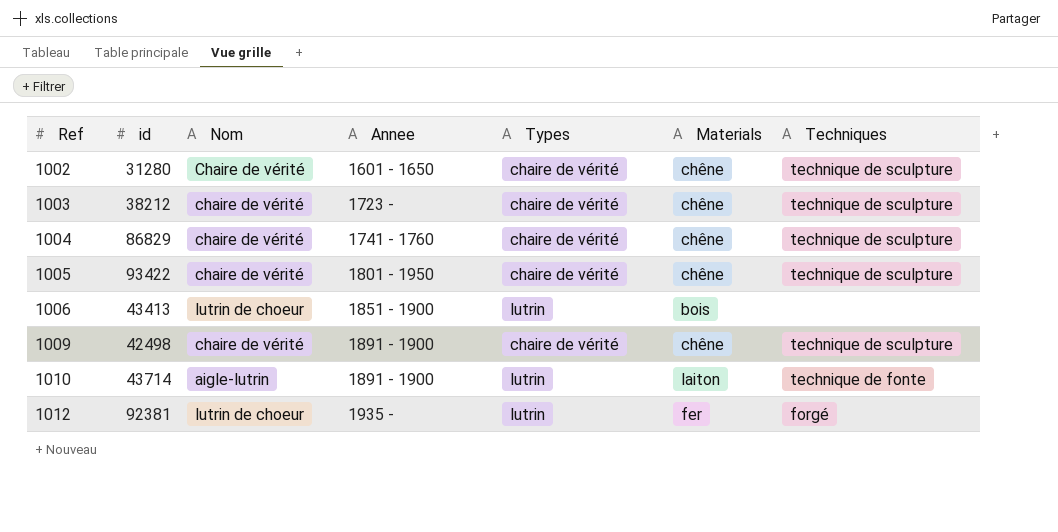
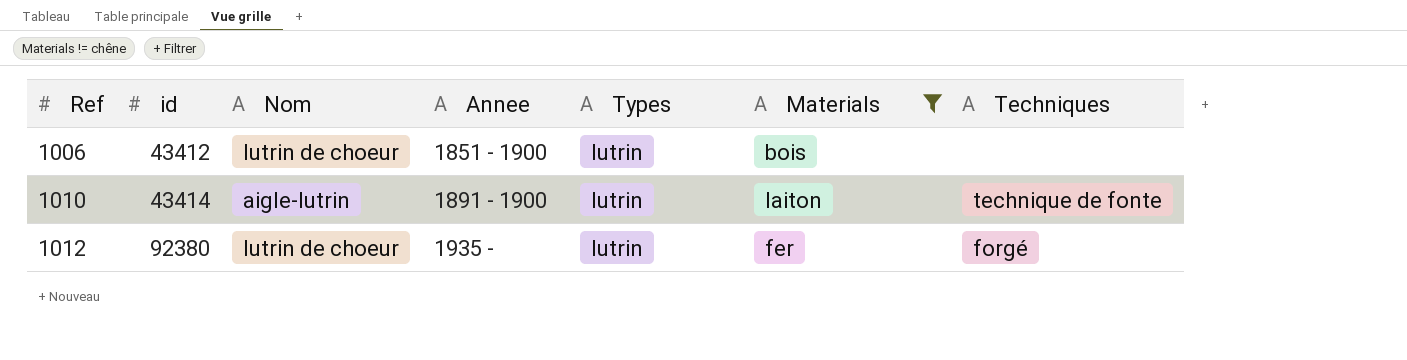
filter: none -> Materials != chêne
1006 | id: 43413 -> 43412
1010 | id: 43714 -> 43414
1012 | id: 92381 -> 92380

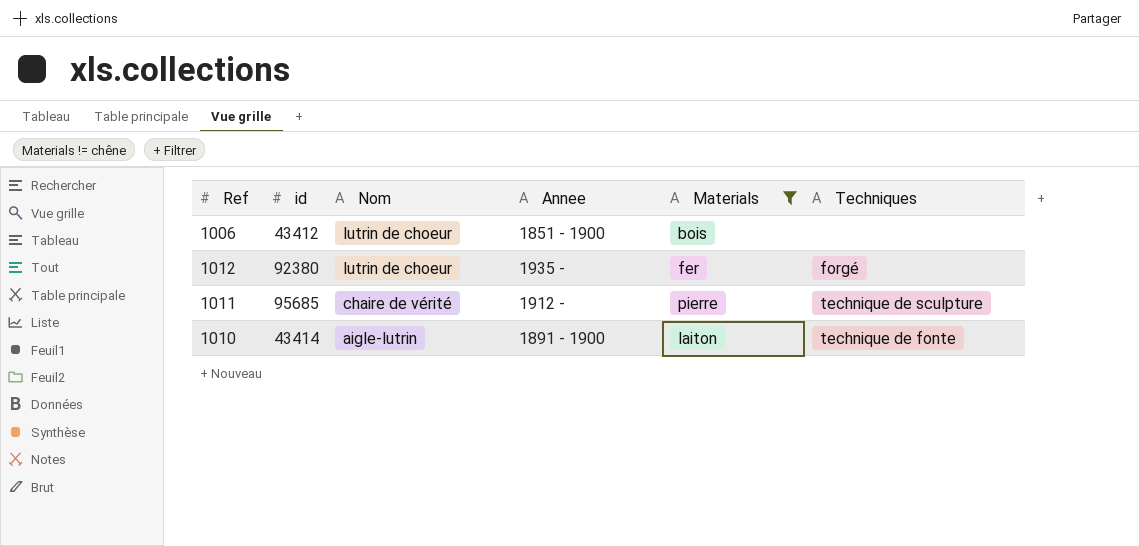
row order: Ref ascending -> Nom descending
column Types | position: 5 -> none
row 1011: none -> 95685 | chaire de vérité | 1912 - | pierre | technique de sculpture

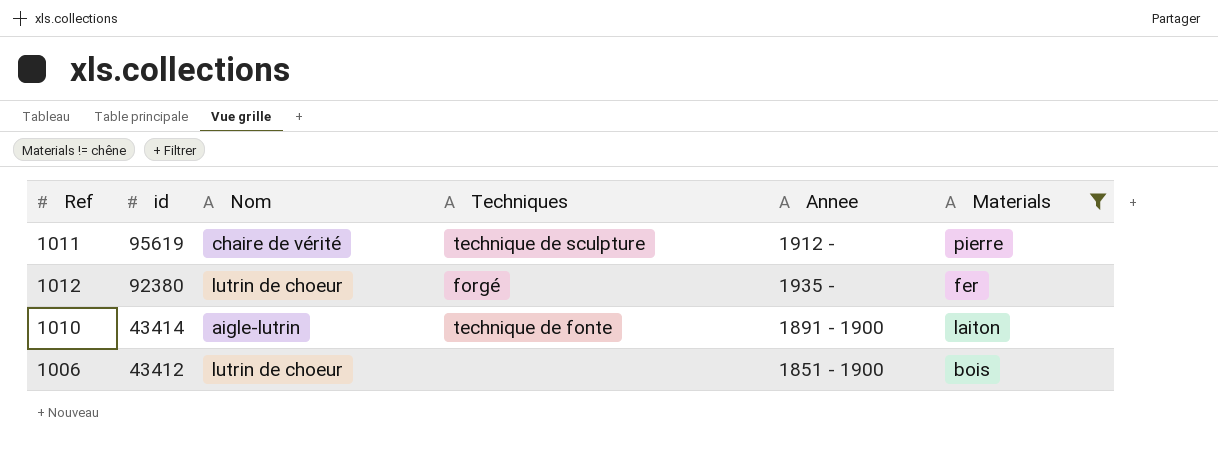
row order: Nom descending -> id descending
column Techniques | position: 6 -> 4
1011 | id: 95685 -> 95619

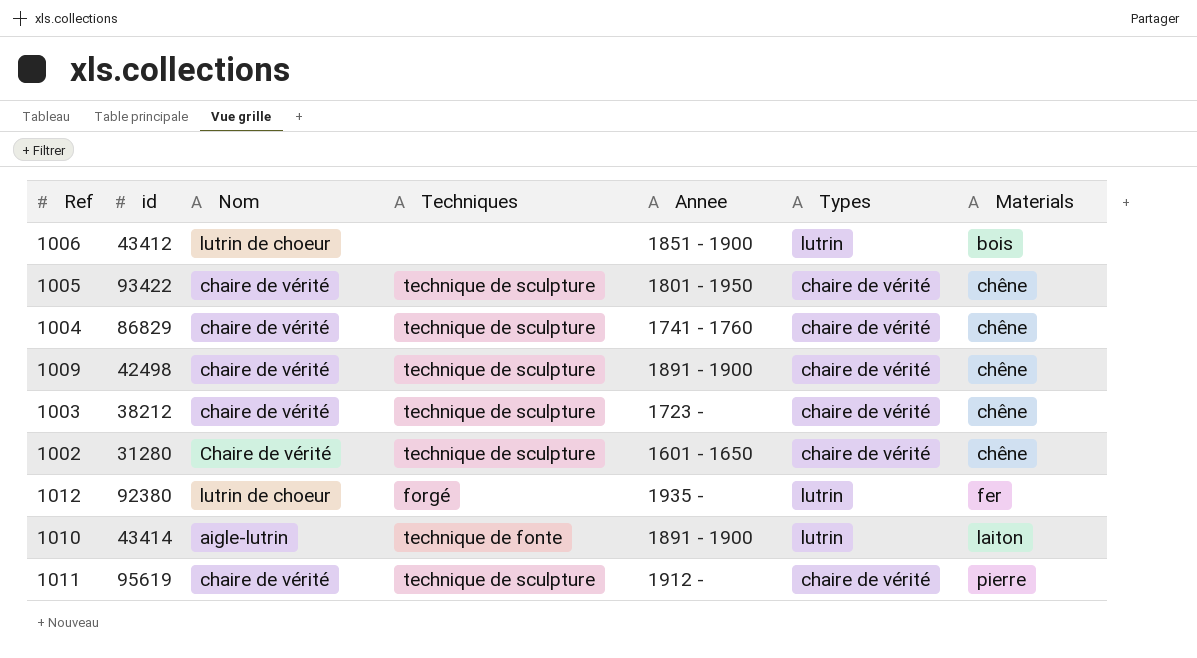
filter: Materials != chêne -> none
row order: id descending -> Materials ascending
column Types | position: none -> 6

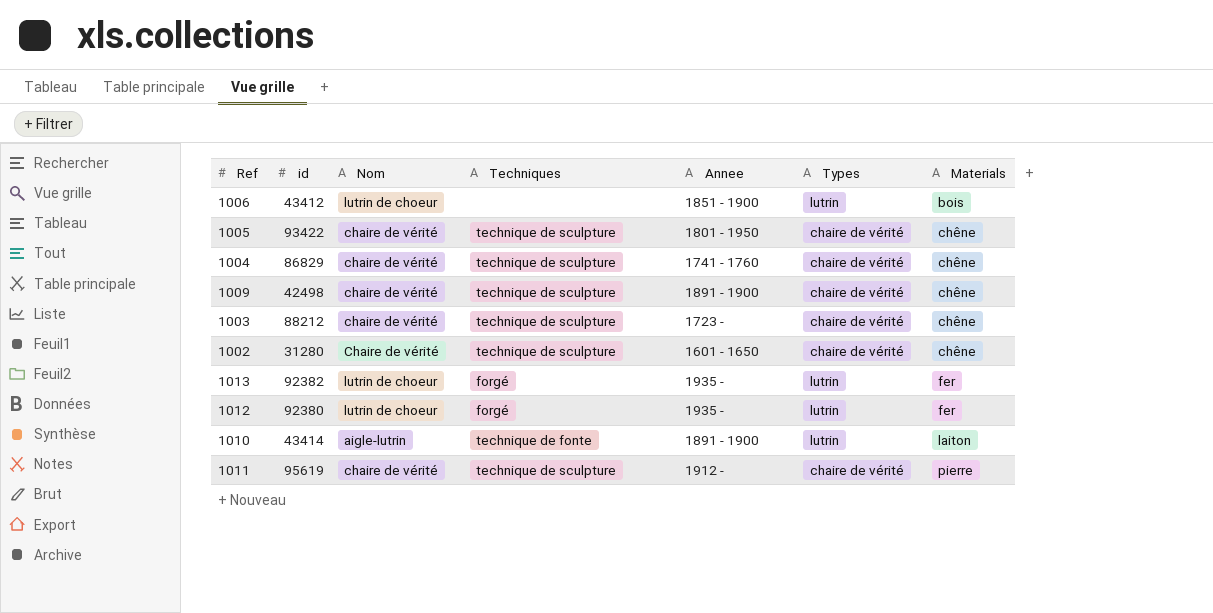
1003 | id: 38212 -> 88212
row 1013: none -> 92382 | lutrin de choeur | forgé | 1935 - | lutrin | fer

